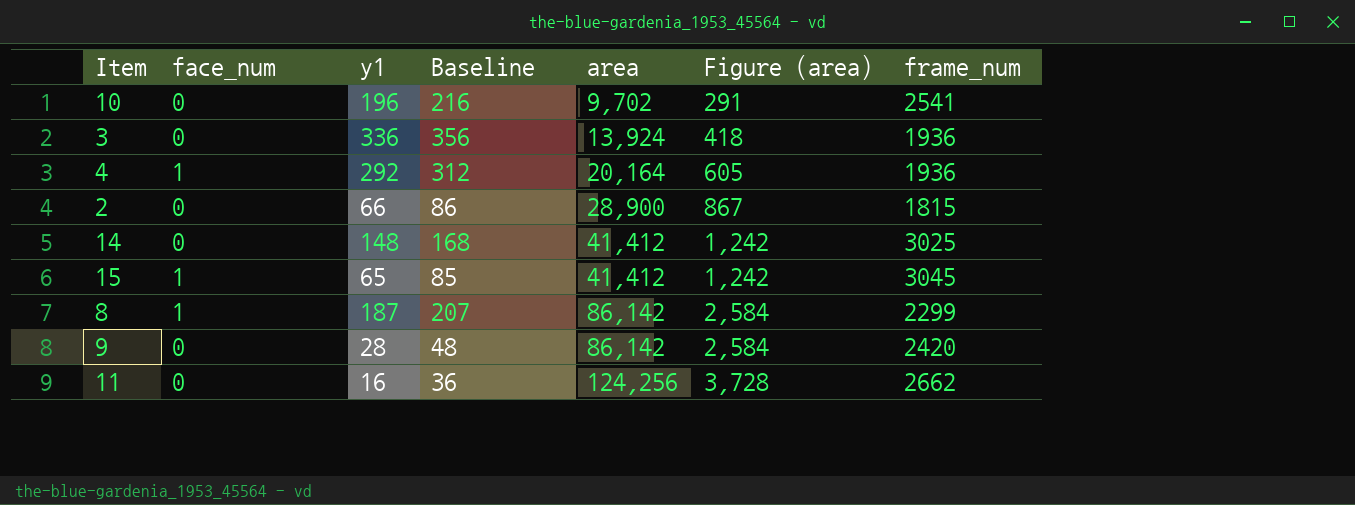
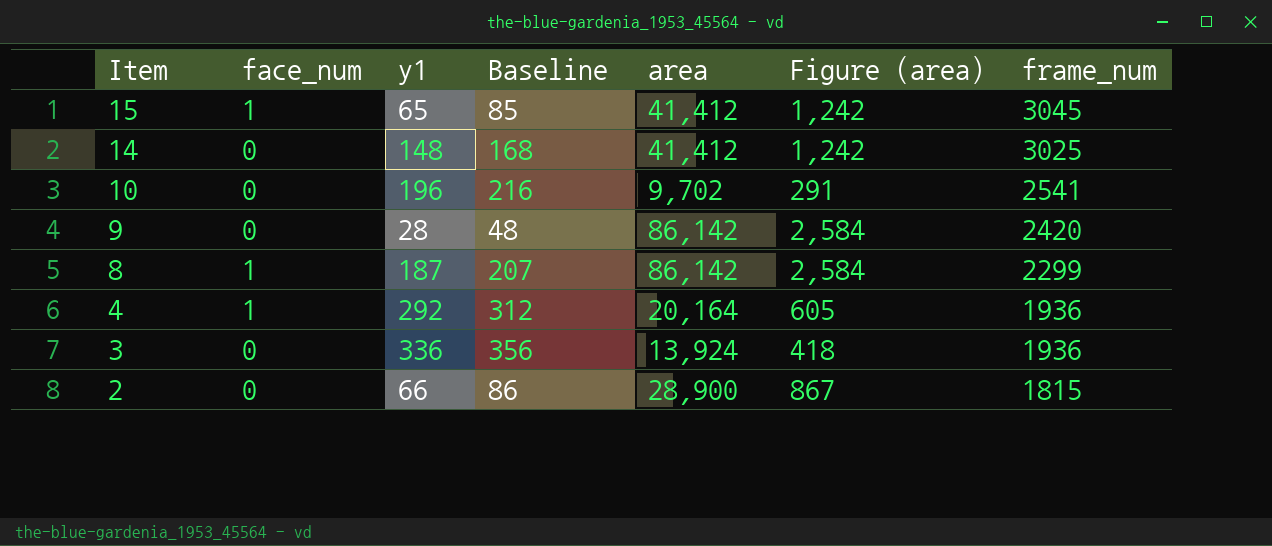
row order: area ascending -> Item descending
row 11: 0 | 16 | 36 | 124,256 | 3,728 | 2662 -> none

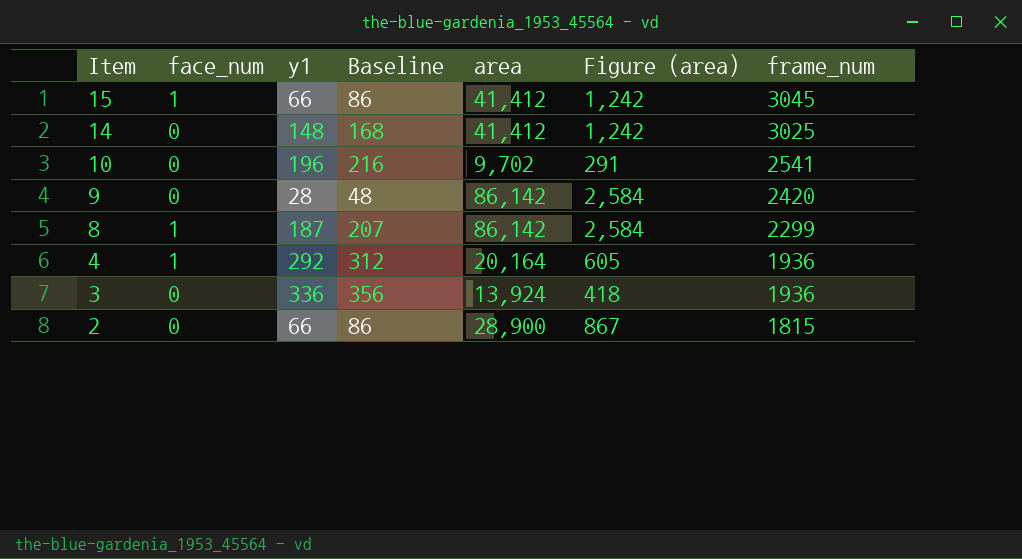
15 | y1: 65 -> 66
15 | Baseline: 85 -> 86

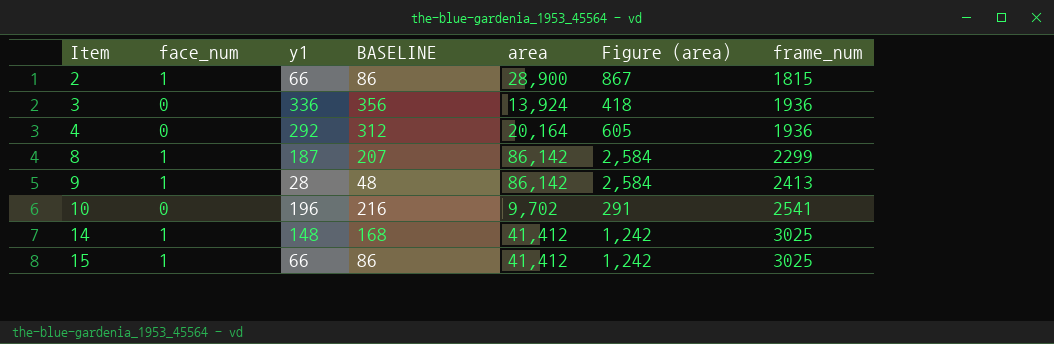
row order: Item descending -> Item ascending
column name: Baseline -> BASELINE
2 | face_num: 0 -> 1
4 | face_num: 1 -> 0
9 | face_num: 0 -> 1
9 | frame_num: 2420 -> 2413
14 | face_num: 0 -> 1
15 | frame_num: 3045 -> 3025

